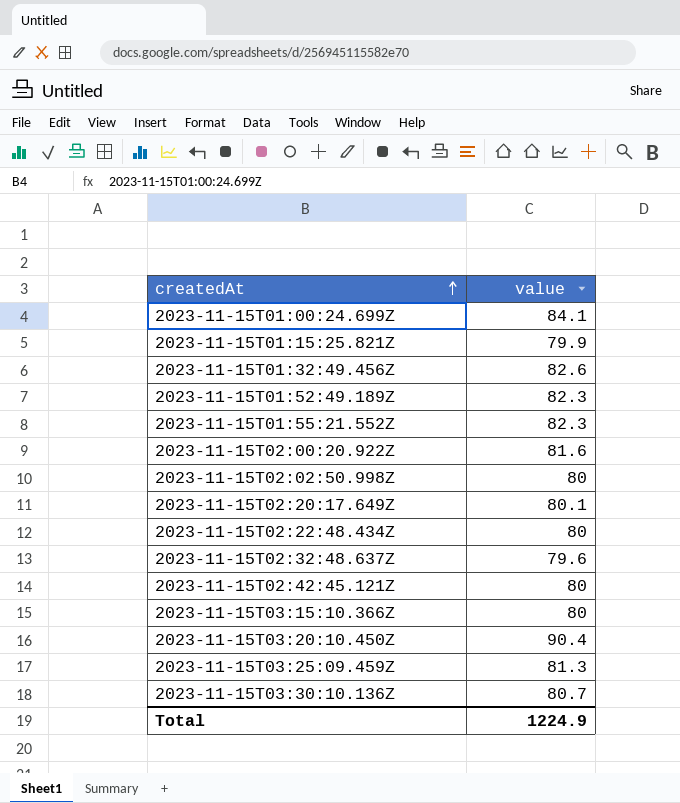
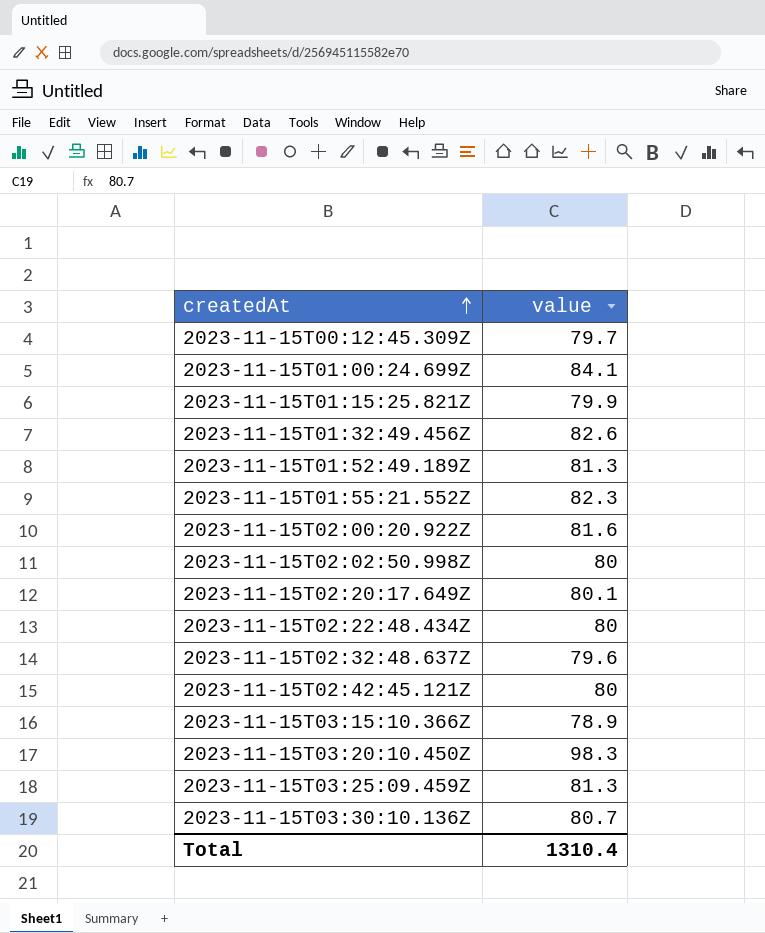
row 2023-11-15T00:12:45.309Z: none -> 79.7
2023-11-15T01:52:49.189Z | value: 82.3 -> 81.3
2023-11-15T03:15:10.366Z | value: 80 -> 78.9
2023-11-15T03:20:10.450Z | value: 90.4 -> 98.3
Total | value: 1224.9 -> 1310.4

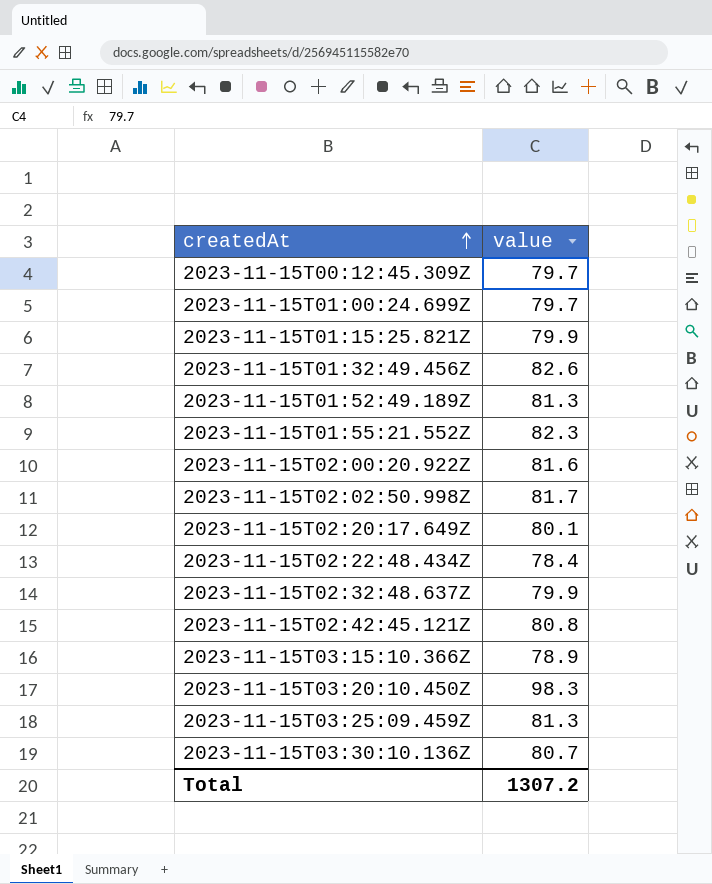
2023-11-15T01:00:24.699Z | value: 84.1 -> 79.7
2023-11-15T02:02:50.998Z | value: 80 -> 81.7
2023-11-15T02:22:48.434Z | value: 80 -> 78.4
2023-11-15T02:32:48.637Z | value: 79.6 -> 79.9
2023-11-15T02:42:45.121Z | value: 80 -> 80.8
Total | value: 1310.4 -> 1307.2

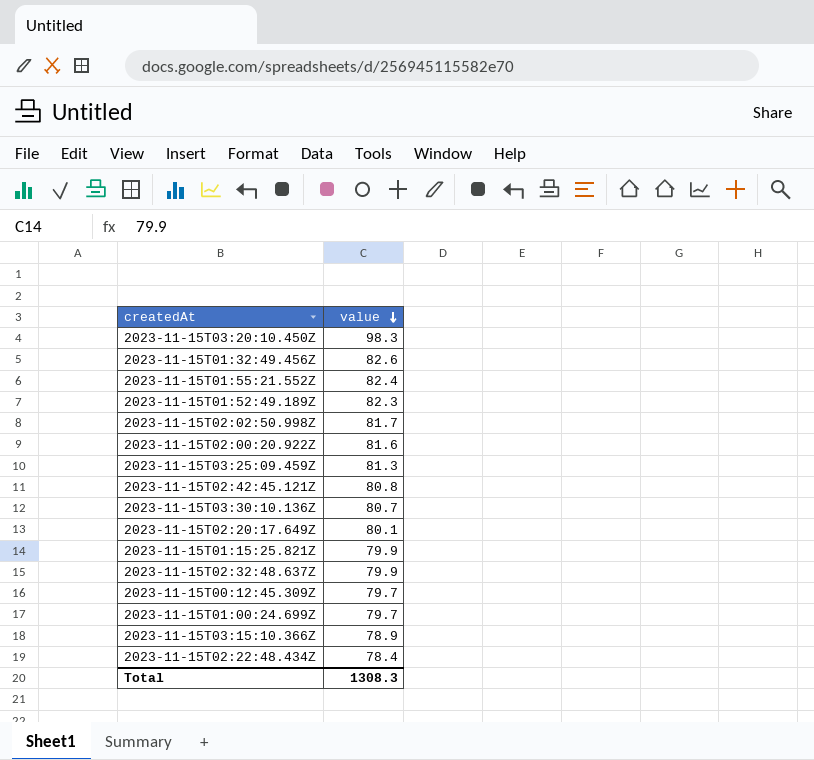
row order: createdAt ascending -> value descending
2023-11-15T01:55:21.552Z | value: 82.3 -> 82.4
2023-11-15T01:52:49.189Z | value: 81.3 -> 82.3
Total | value: 1307.2 -> 1308.3

